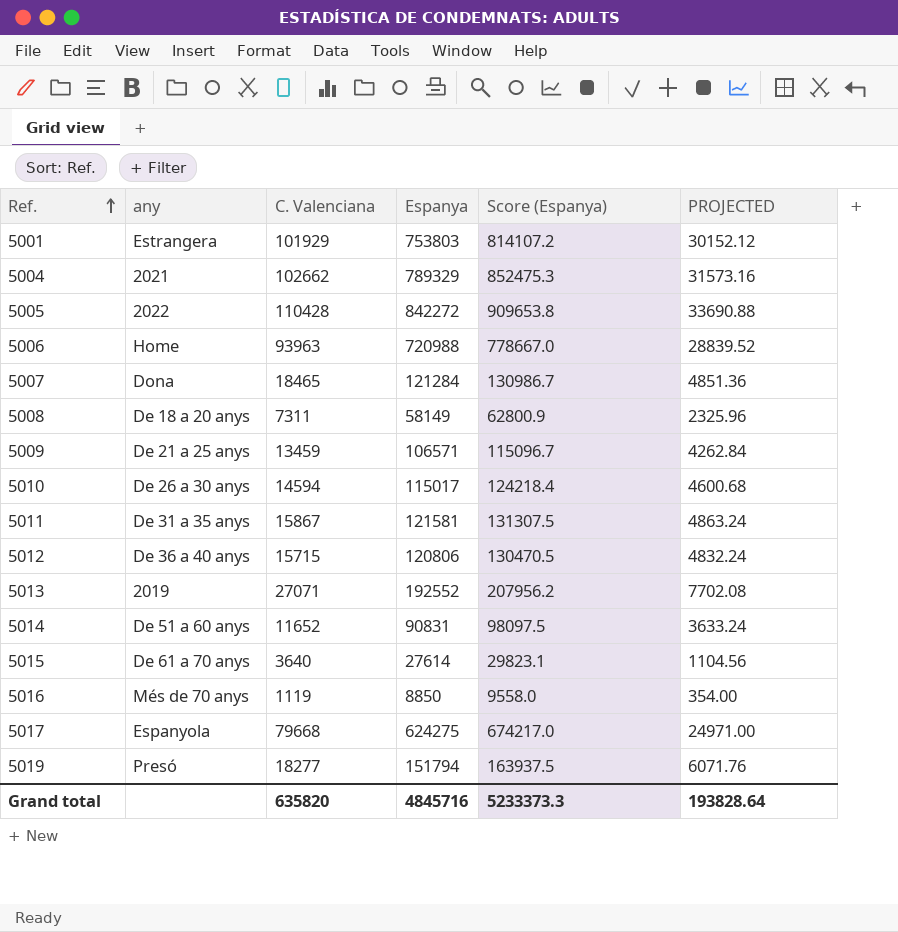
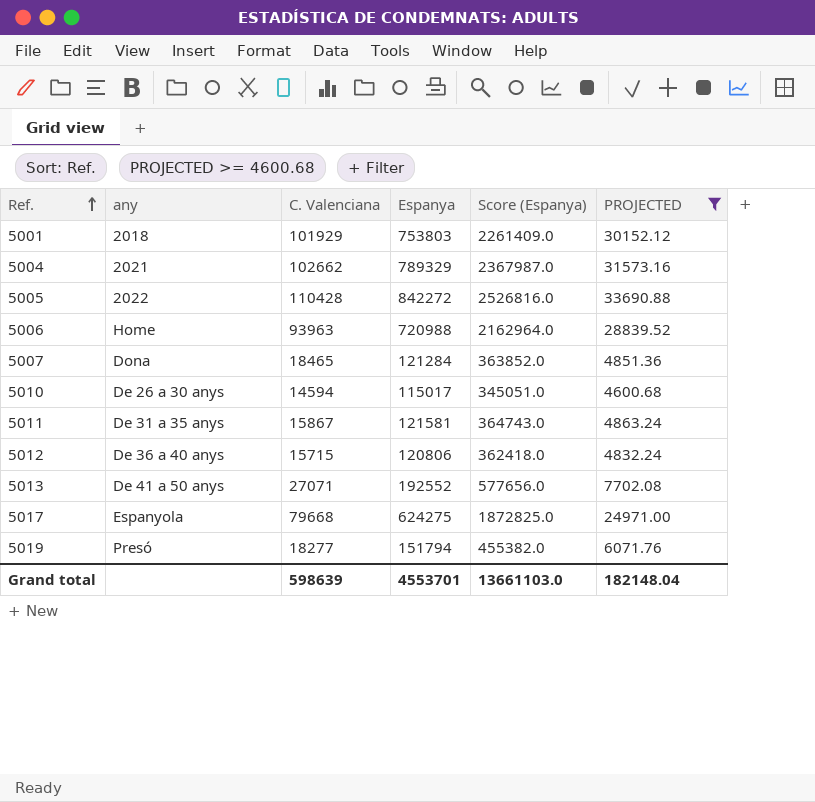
filter: none -> PROJECTED >= 4600.68
column Score (Espanya) | formula: [Espanya] * 1.08 -> [Espanya] * 3
5001 | any: Estrangera -> 2018
5013 | any: 2019 -> De 41 a 50 anys
Grand total | C. Valenciana: 635820 -> 598639
Grand total | Espanya: 4845716 -> 4553701
Grand total | Score (Espanya): 5233373.3 -> 13661103.0
Grand total | PROJECTED: 193828.64 -> 182148.04

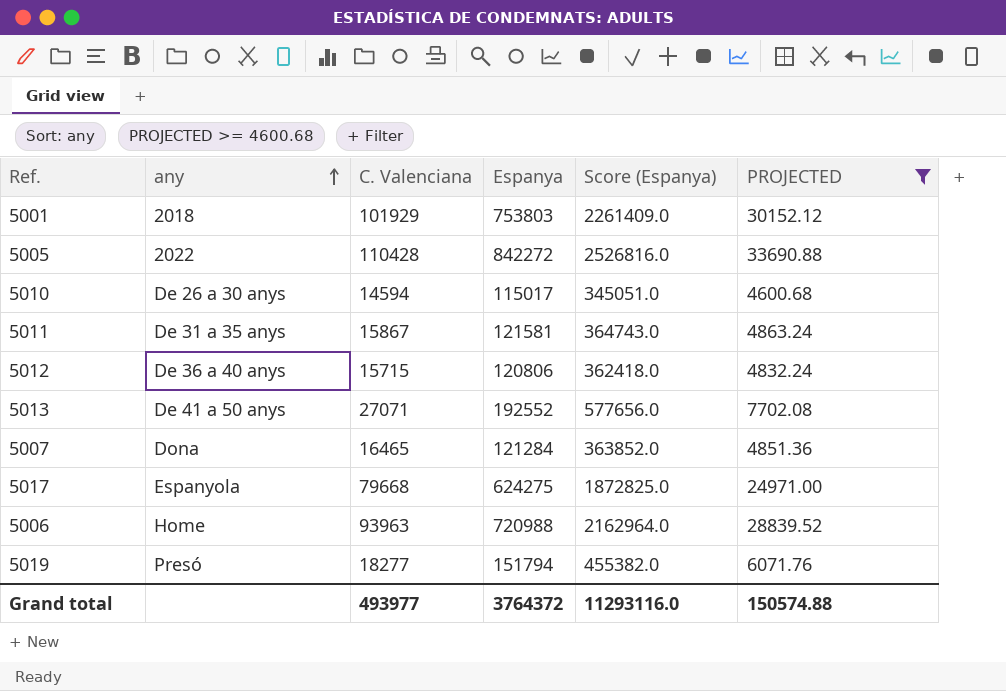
row order: Ref. ascending -> any ascending
row 5004: 2021 | 102662 | 789329 | 2367987.0 | 31573.16 -> none
5007 | C. Valenciana: 18465 -> 16465
Grand total | C. Valenciana: 598639 -> 493977
Grand total | Espanya: 4553701 -> 3764372
Grand total | Score (Espanya): 13661103.0 -> 11293116.0
Grand total | PROJECTED: 182148.04 -> 150574.88

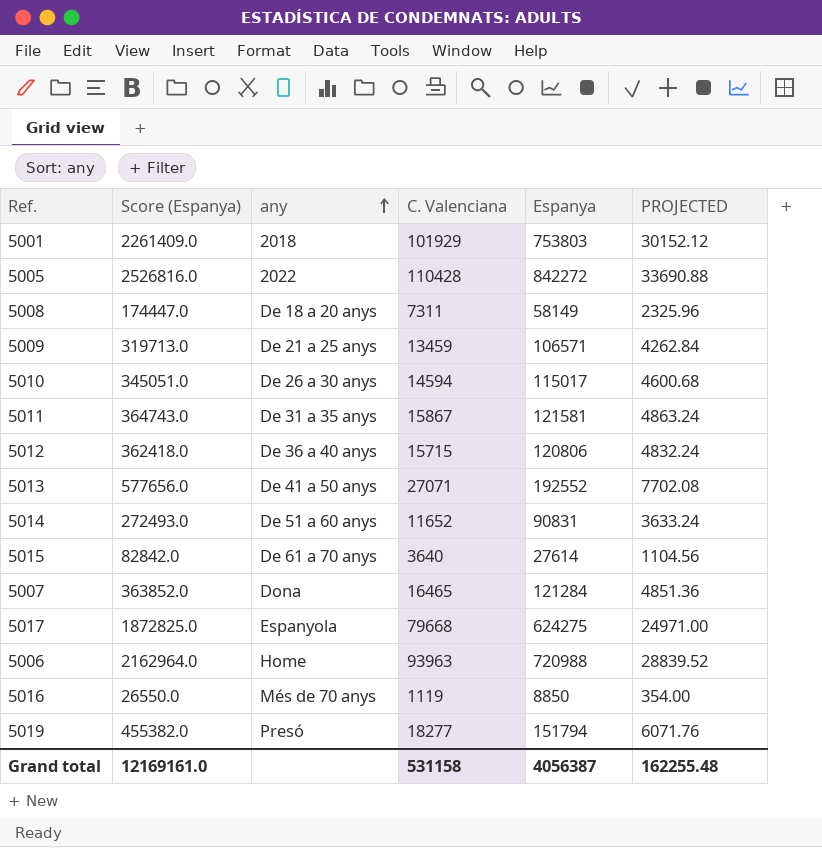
filter: PROJECTED >= 4600.68 -> none
column Score (Espanya) | position: 5 -> 2
Grand total | Score (Espanya): 11293116.0 -> 12169161.0
Grand total | C. Valenciana: 493977 -> 531158
Grand total | Espanya: 3764372 -> 4056387
Grand total | PROJECTED: 150574.88 -> 162255.48

